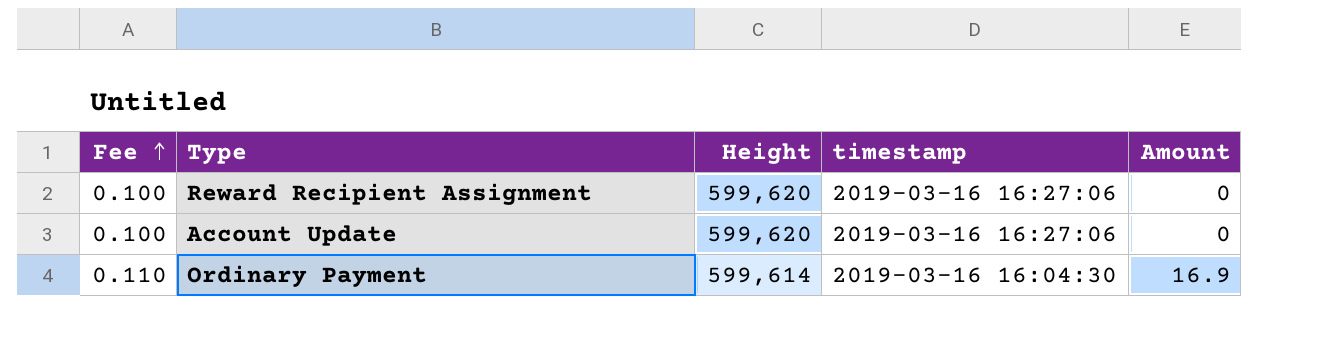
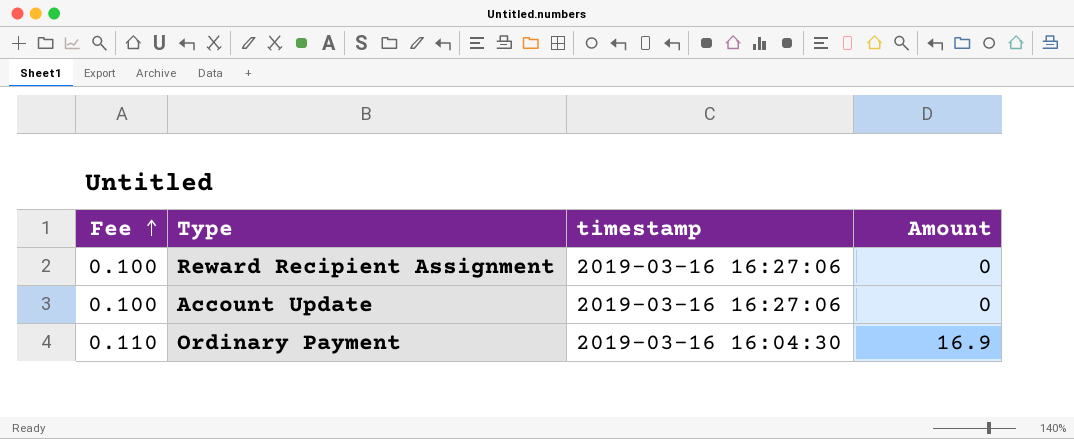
column Height | position: 3 -> none

